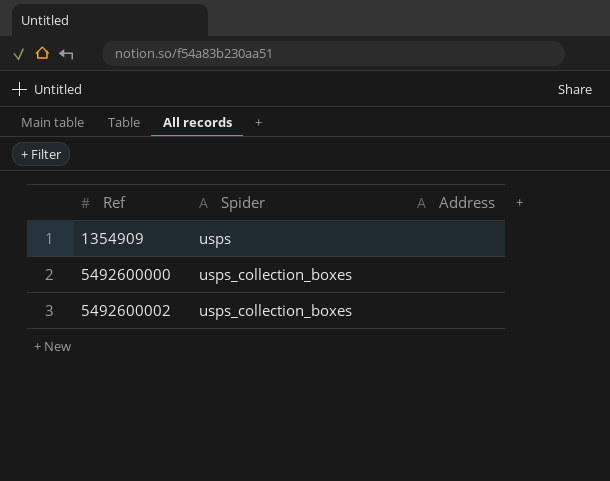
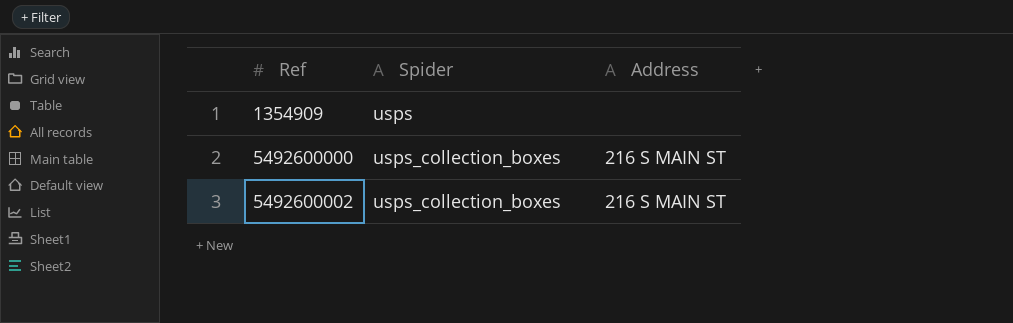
5492600000 | Address: none -> 216 S MAIN ST
5492600002 | Address: none -> 216 S MAIN ST

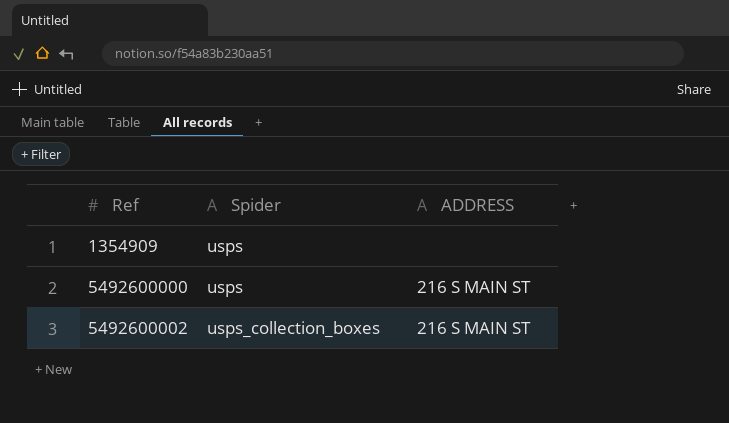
column name: Address -> ADDRESS
5492600000 | Spider: usps_collection_boxes -> usps

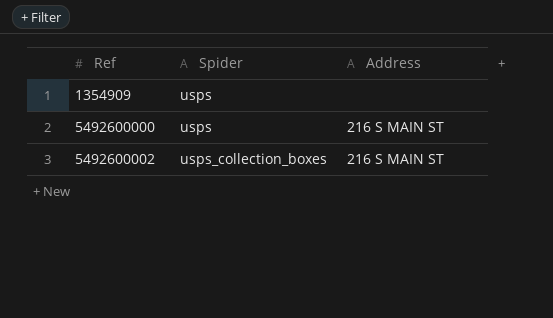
column name: ADDRESS -> Address

